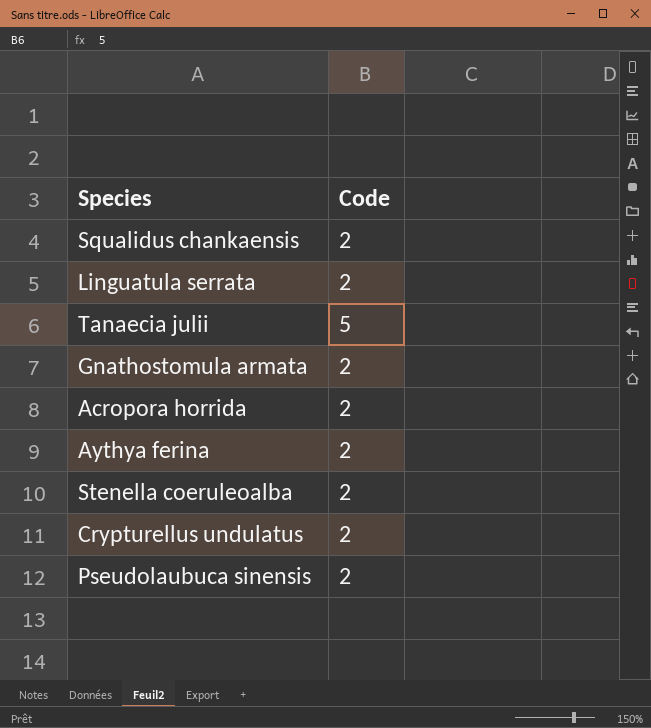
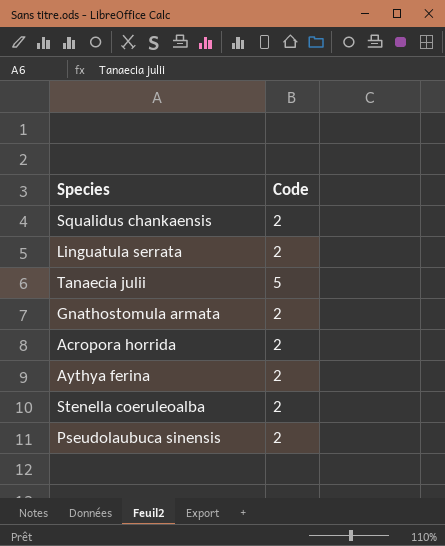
row Crypturellus undulatus: 2 -> none

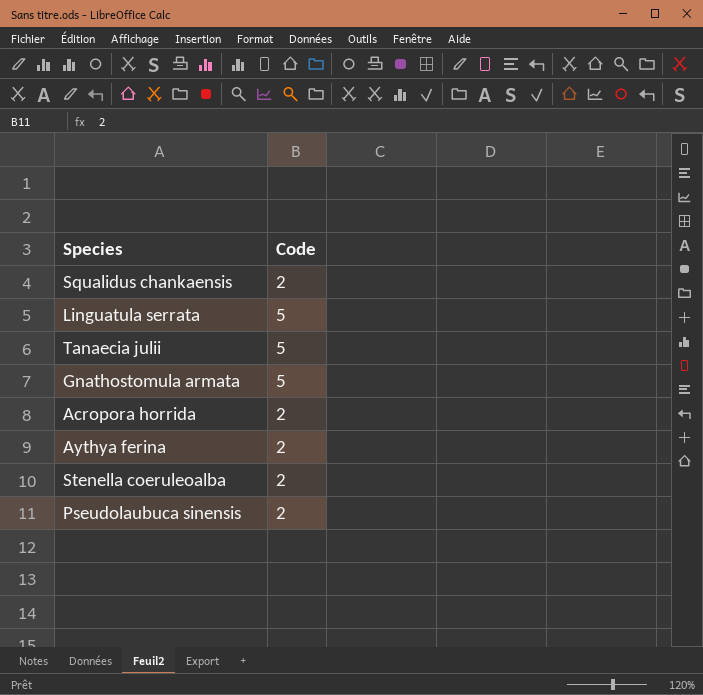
Linguatula serrata | Code: 2 -> 5
Gnathostomula armata | Code: 2 -> 5

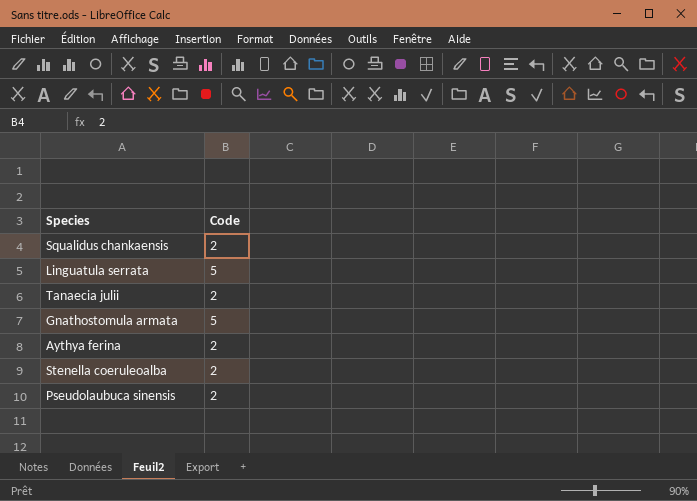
row Acropora horrida: 2 -> none
Tanaecia julii | Code: 5 -> 2

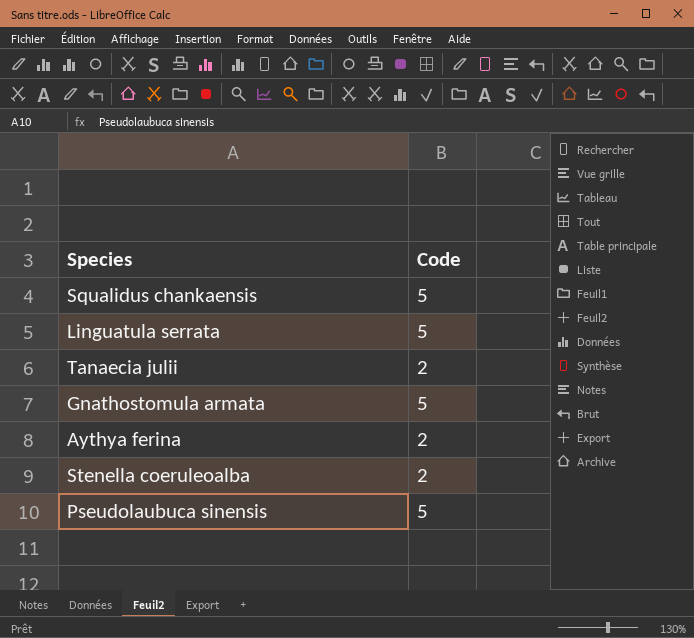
Squalidus chankaensis | Code: 2 -> 5
Pseudolaubuca sinensis | Code: 2 -> 5

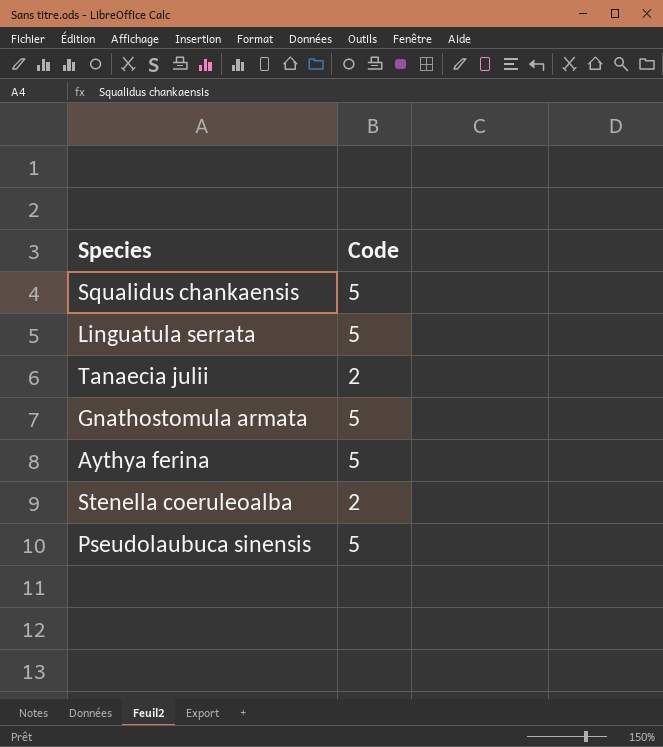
Aythya ferina | Code: 2 -> 5

